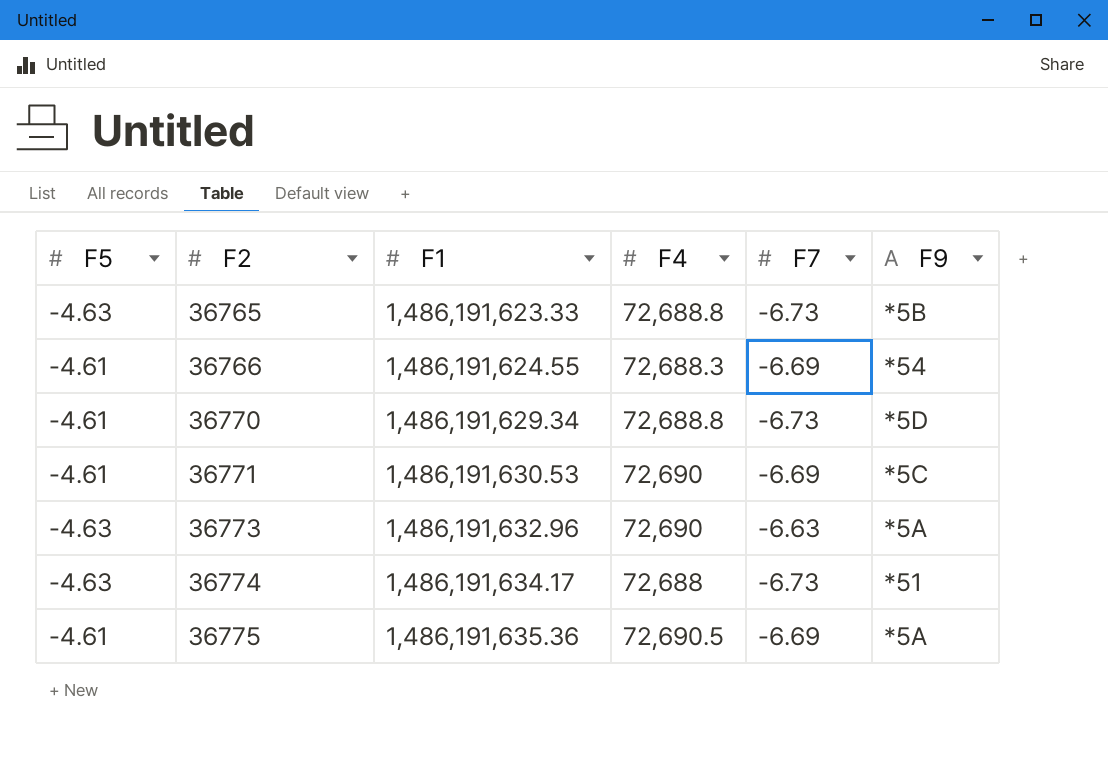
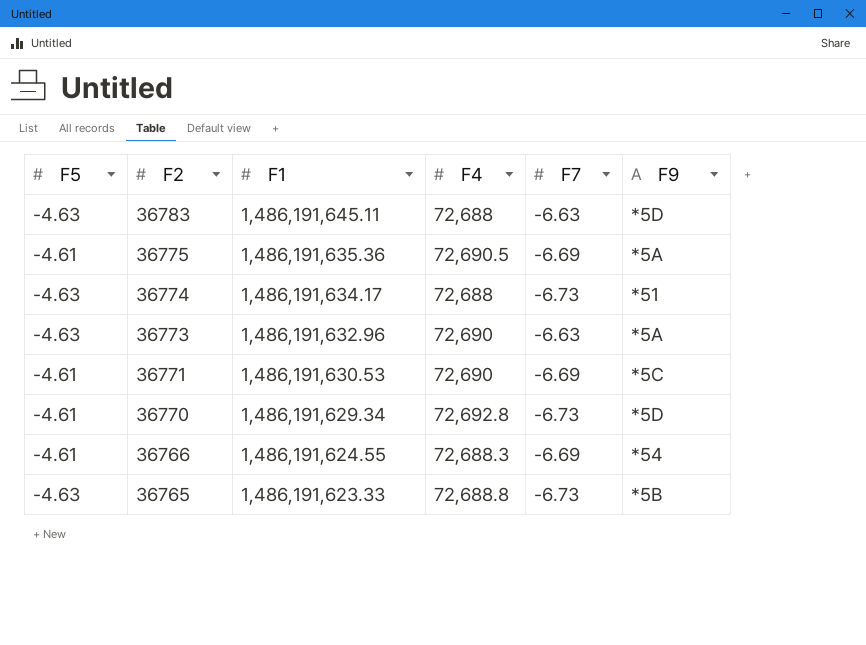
row order: F2 ascending -> F2 descending
row 36783: none -> -4.63 | 1,486,191,645.11 | 72,688 | -6.63 | *5D
36770 | F4: 72,688.8 -> 72,692.8

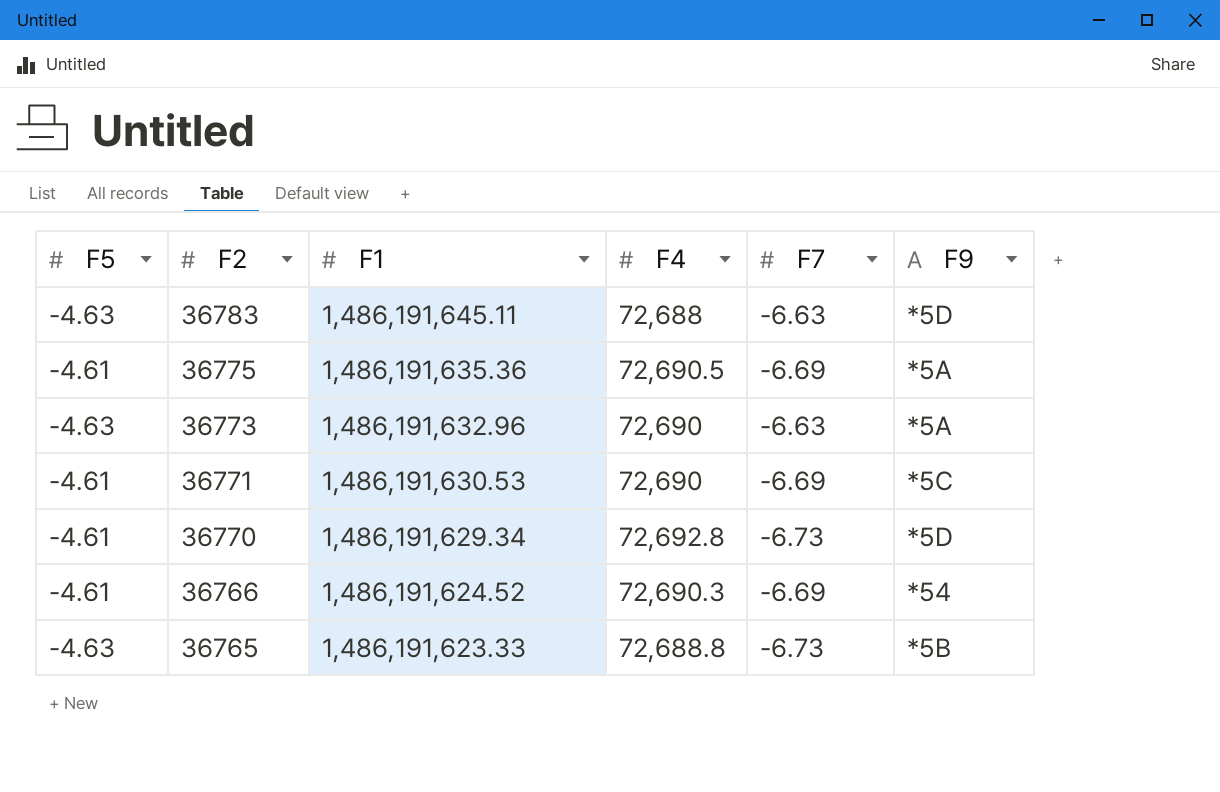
row 36774: -4.63 | 1,486,191,634.17 | 72,688 | -6.73 | *51 -> none
36766 | F1: 1,486,191,624.55 -> 1,486,191,624.52
36766 | F4: 72,688.3 -> 72,690.3

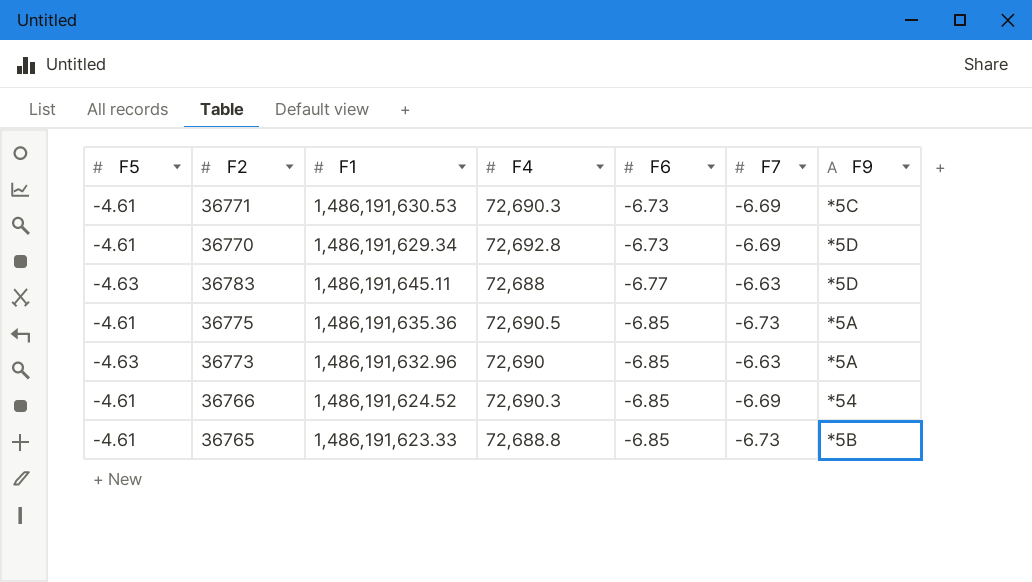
row order: F2 descending -> F6 descending
column F6 | position: none -> 5
36771 | F4: 72,690 -> 72,690.3
36770 | F7: -6.73 -> -6.69
36775 | F7: -6.69 -> -6.73
36765 | F5: -4.63 -> -4.61

